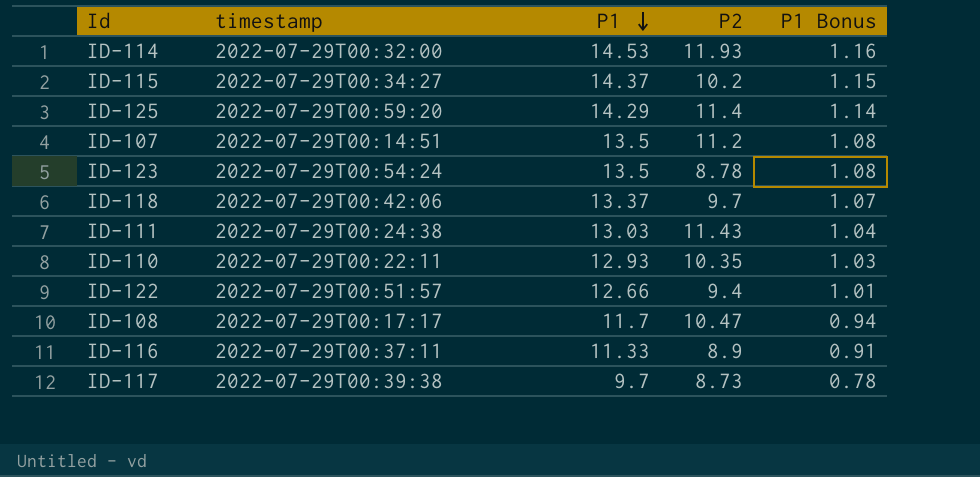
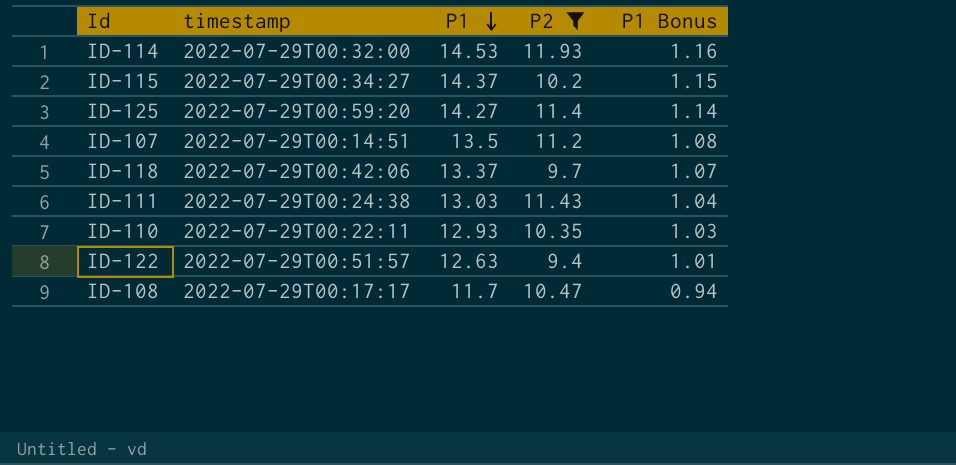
filter: none -> P2 >= 9.4
ID-125 | P1: 14.29 -> 14.27
ID-122 | P1: 12.66 -> 12.63

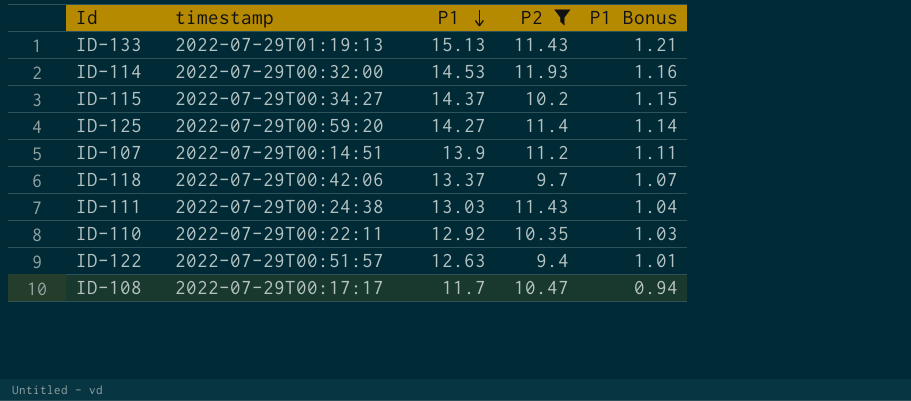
row ID-133: none -> 2022-07-29T01:19:13 | 15.13 | 11.43 | 1.21
ID-107 | P1: 13.5 -> 13.9
ID-107 | P1 Bonus: 1.08 -> 1.11
ID-110 | P1: 12.93 -> 12.92

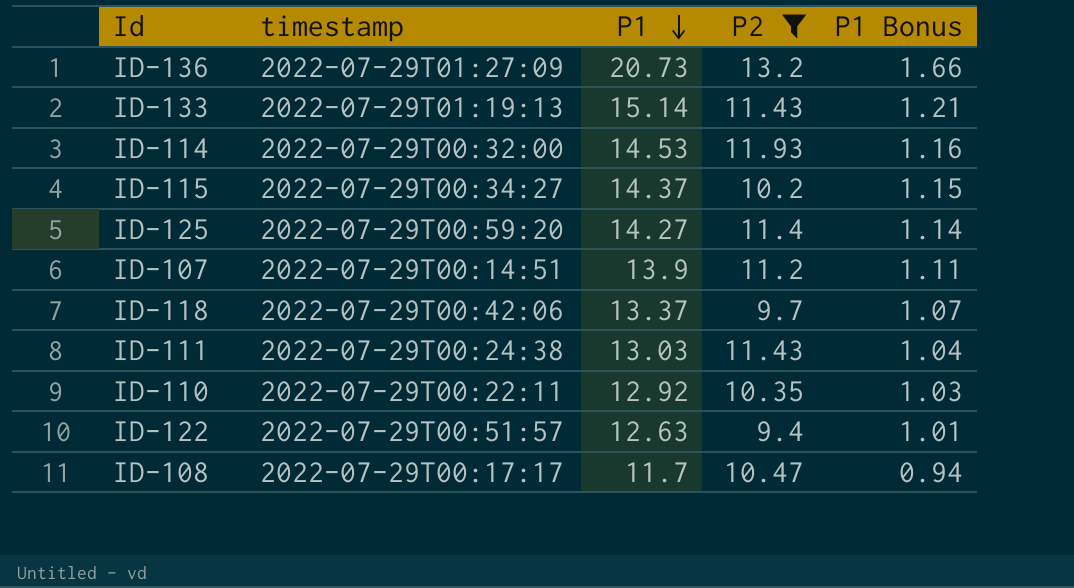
row ID-136: none -> 2022-07-29T01:27:09 | 20.73 | 13.2 | 1.66
ID-133 | P1: 15.13 -> 15.14

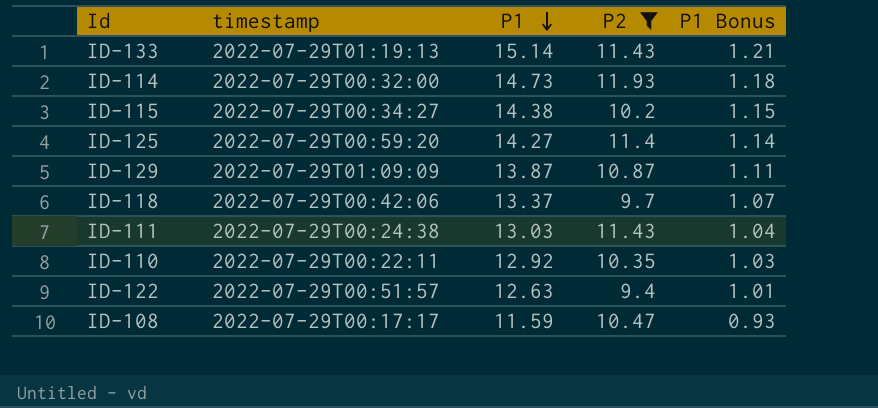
row ID-136: 2022-07-29T01:27:09 | 20.73 | 13.2 | 1.66 -> none
row ID-107: 2022-07-29T00:14:51 | 13.9 | 11.2 | 1.11 -> none
ID-114 | P1: 14.53 -> 14.73
ID-114 | P1 Bonus: 1.16 -> 1.18
ID-115 | P1: 14.37 -> 14.38
row ID-129: none -> 2022-07-29T01:09:09 | 13.87 | 10.87 | 1.11
ID-108 | P1: 11.7 -> 11.59
ID-108 | P1 Bonus: 0.94 -> 0.93

